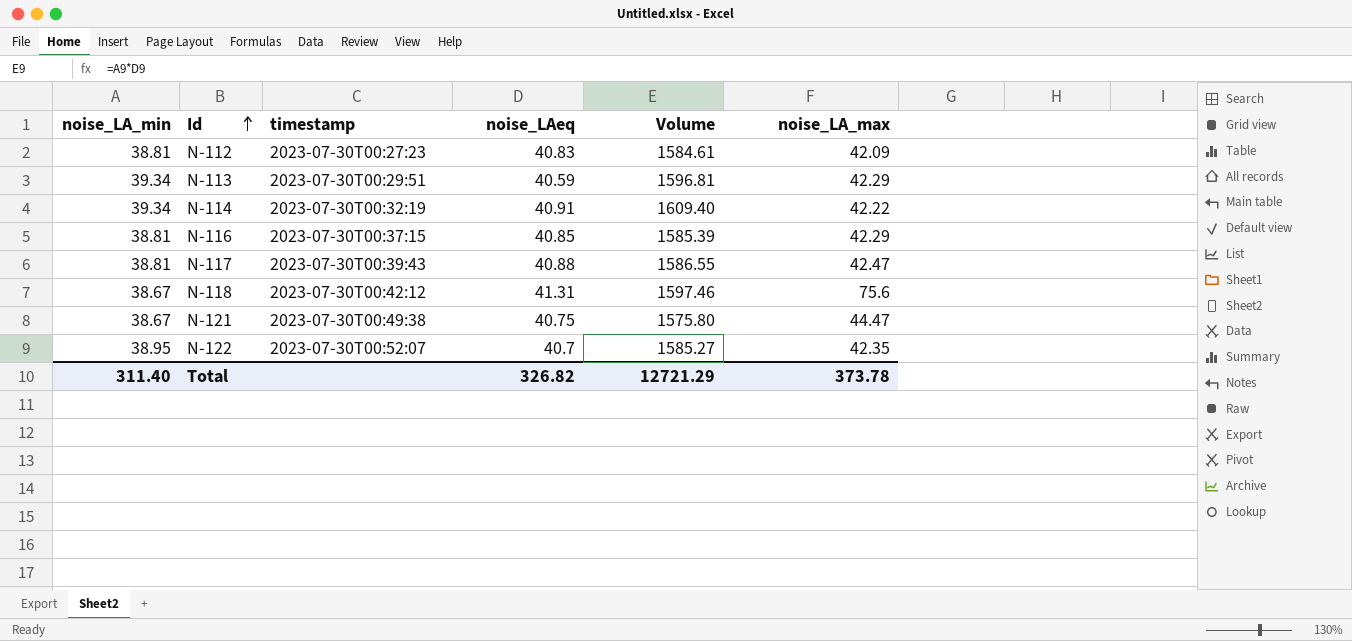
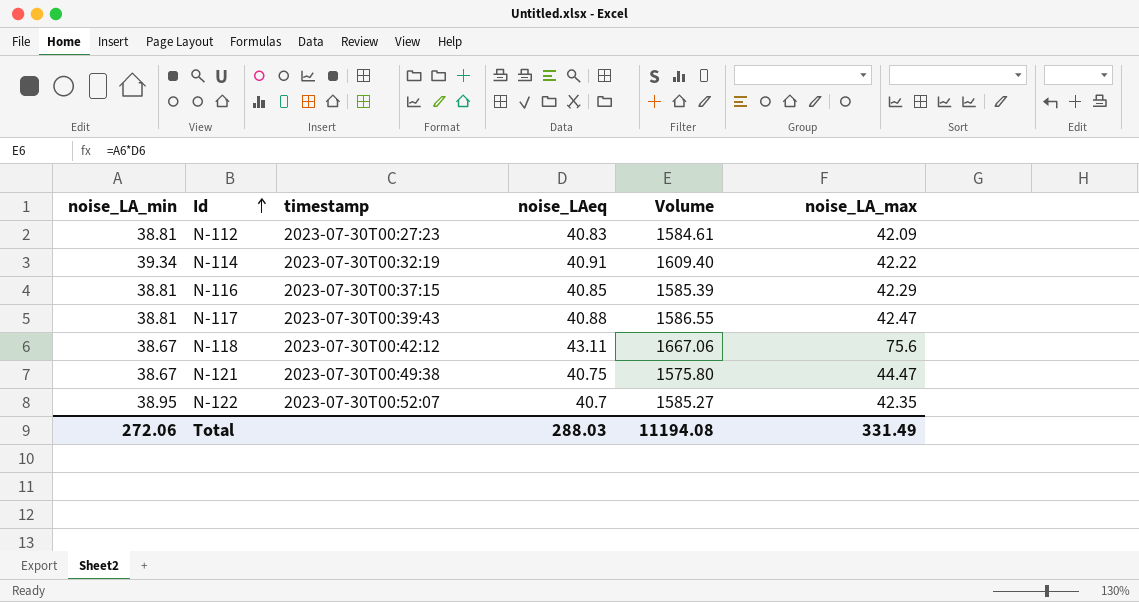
row N-113: 39.34 | 2023-07-30T00:29:51 | 40.59 | 1596.81 | 42.29 -> none
N-118 | noise_LAeq: 41.31 -> 43.11
N-118 | Volume: 1597.46 -> 1667.06
Total | noise_LA_min: 311.40 -> 272.06
Total | noise_LAeq: 326.82 -> 288.03
Total | Volume: 12721.29 -> 11194.08
Total | noise_LA_max: 373.78 -> 331.49

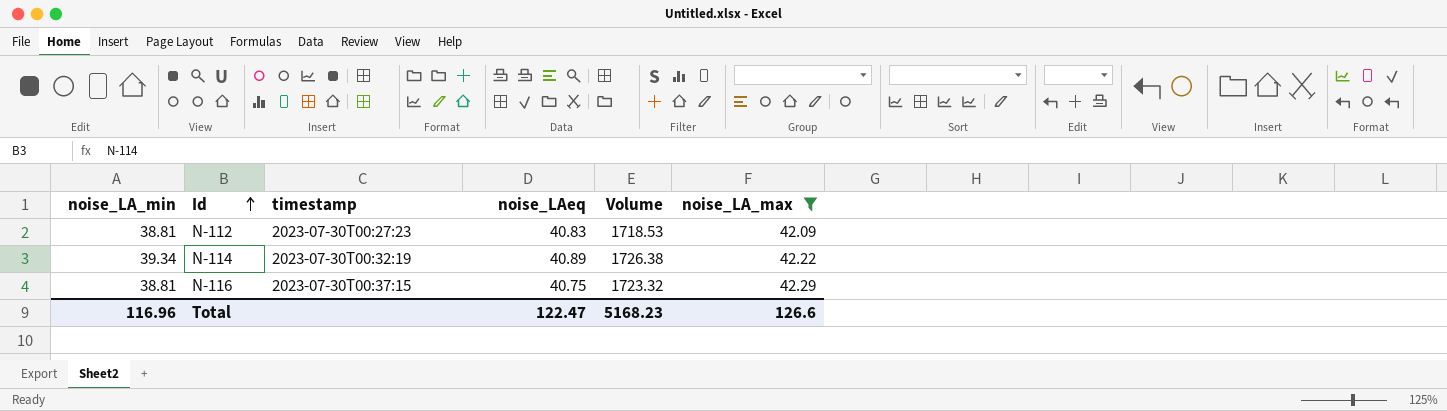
filter: none -> noise_LA_max <= 42.29
column Volume | formula: [noise_LA_min] * [noise_LAeq] -> [noise_LAeq] * [noise_LA_max]
N-114 | noise_LAeq: 40.91 -> 40.89
N-116 | noise_LAeq: 40.85 -> 40.75
Total | noise_LA_min: 272.06 -> 116.96
Total | noise_LAeq: 288.03 -> 122.47
Total | Volume: 11194.08 -> 5168.23
Total | noise_LA_max: 331.49 -> 126.6

